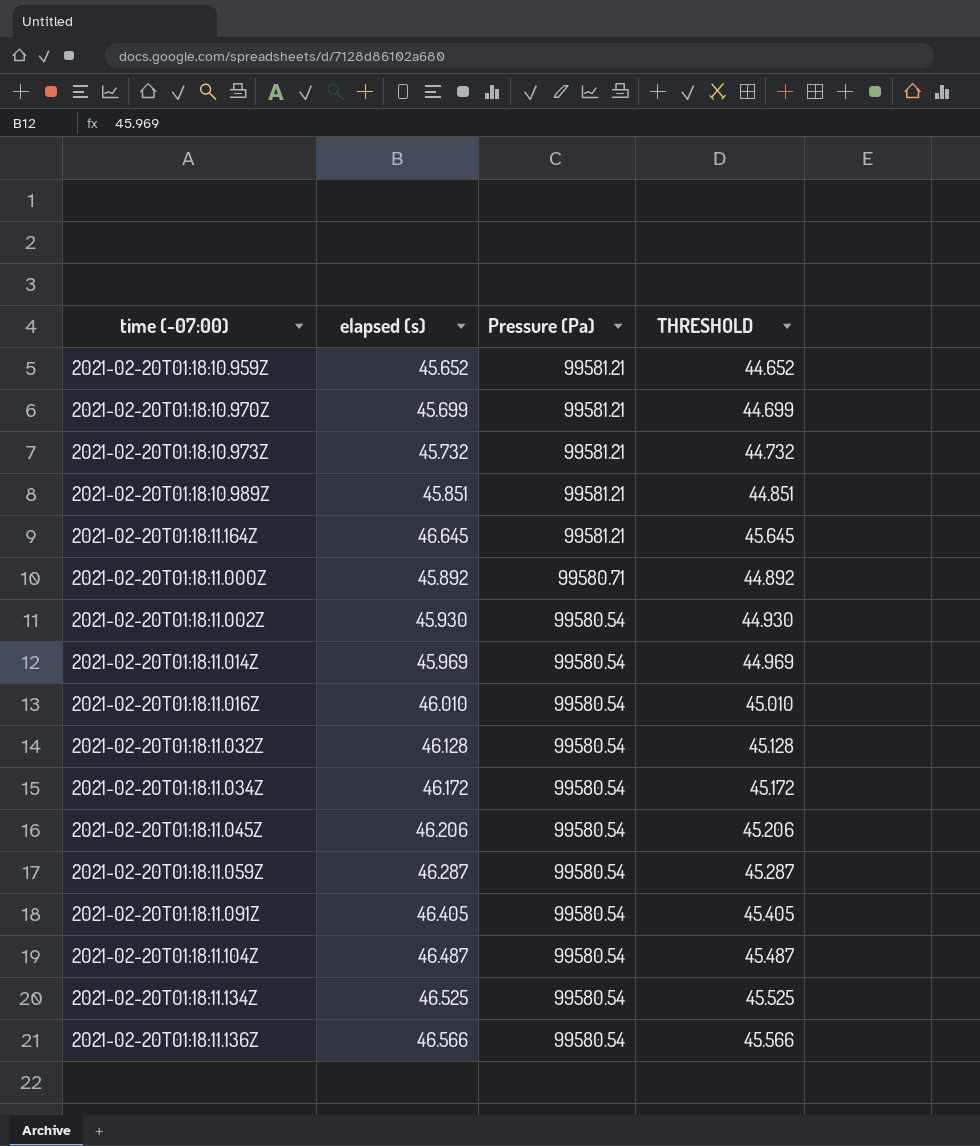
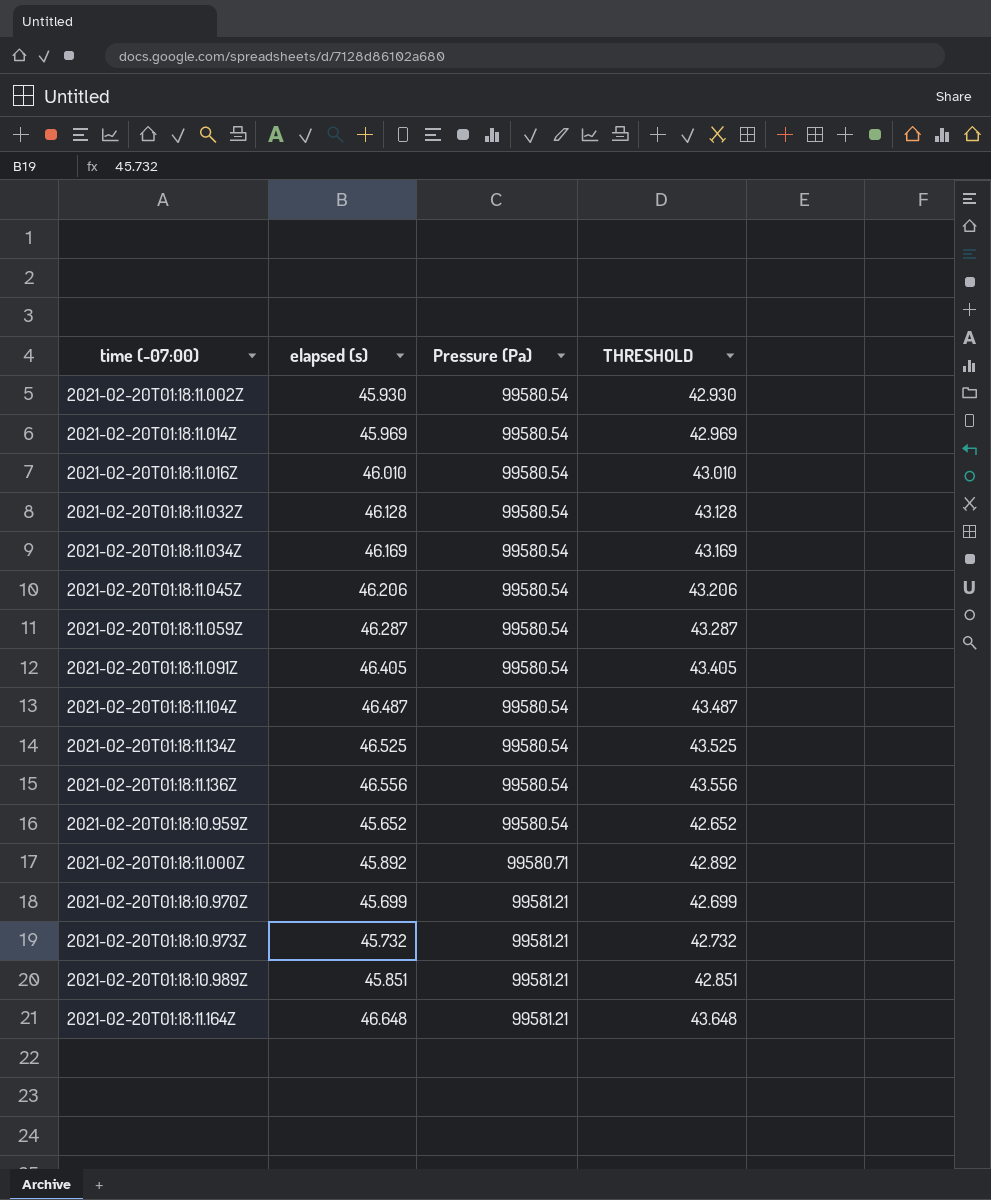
row order: Pressure (Pa) descending -> Pressure (Pa) ascending
column THRESHOLD | formula: [elapsed (s)] - 1 -> [elapsed (s)] - 3
2021-02-20T01:18:11.034Z | elapsed (s): 46.172 -> 46.169
2021-02-20T01:18:11.136Z | elapsed (s): 46.566 -> 46.556
2021-02-20T01:18:10.959Z | Pressure (Pa): 99581.21 -> 99580.54
2021-02-20T01:18:11.164Z | elapsed (s): 46.645 -> 46.648

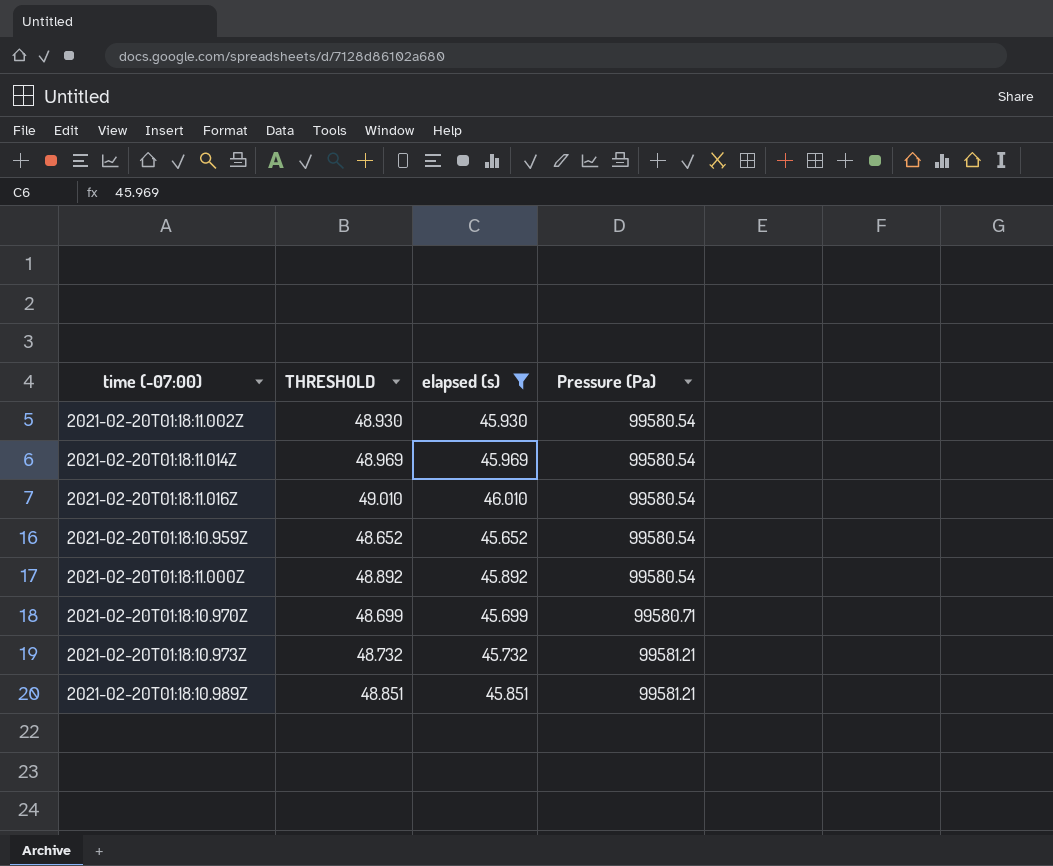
filter: none -> elapsed (s) <= 46.010
column THRESHOLD | formula: [elapsed (s)] - 3 -> [elapsed (s)] + 3
column THRESHOLD | position: 4 -> 2
2021-02-20T01:18:11.000Z | Pressure (Pa): 99580.71 -> 99580.54
2021-02-20T01:18:10.970Z | Pressure (Pa): 99581.21 -> 99580.71

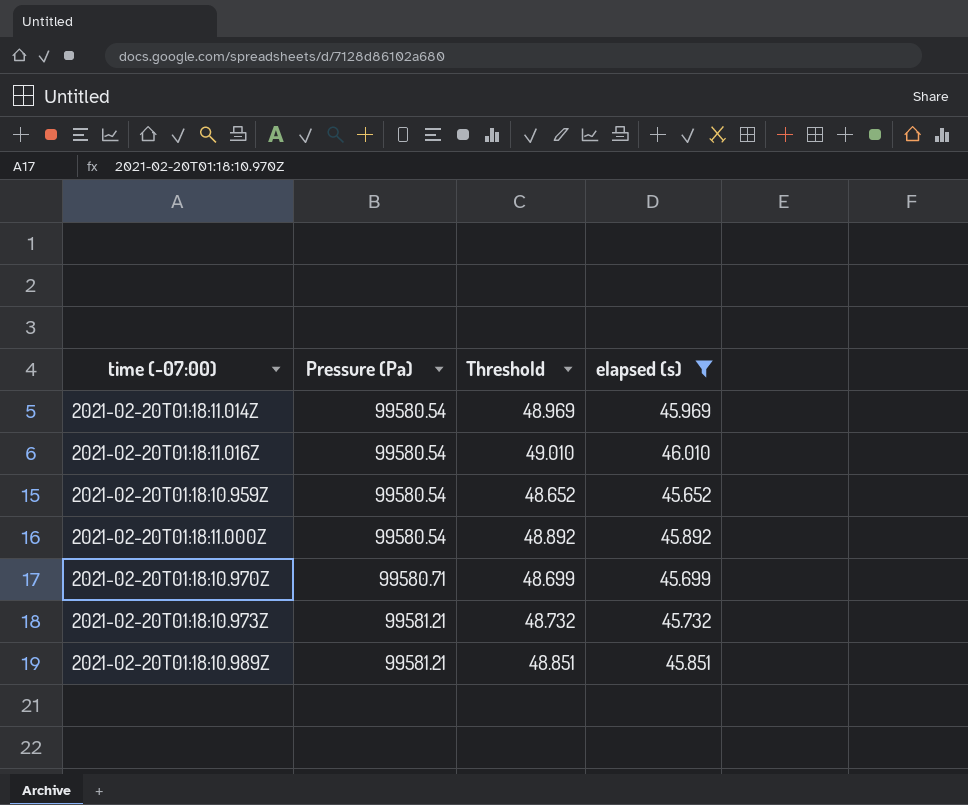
column Pressure (Pa) | position: 4 -> 2
column name: THRESHOLD -> Threshold
row 2021-02-20T01:18:11.002Z: 48.930 | 45.930 | 99580.54 -> none

